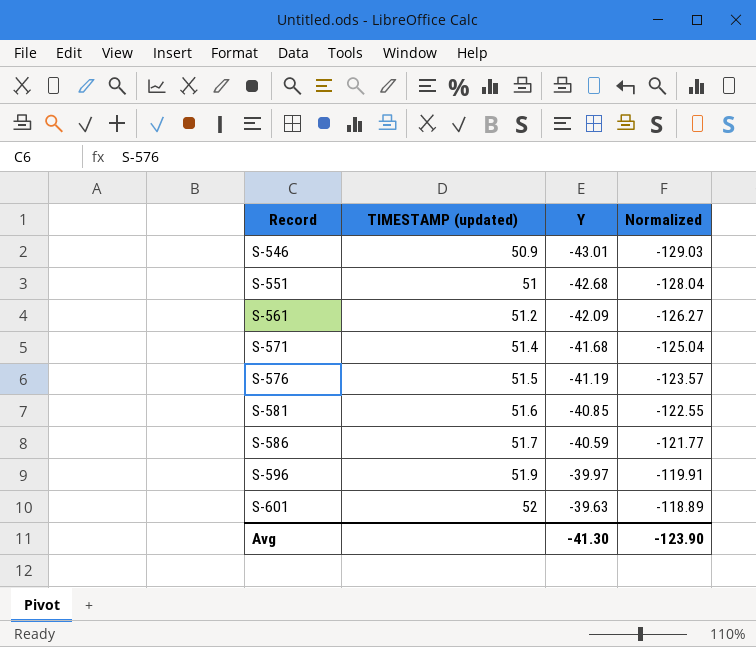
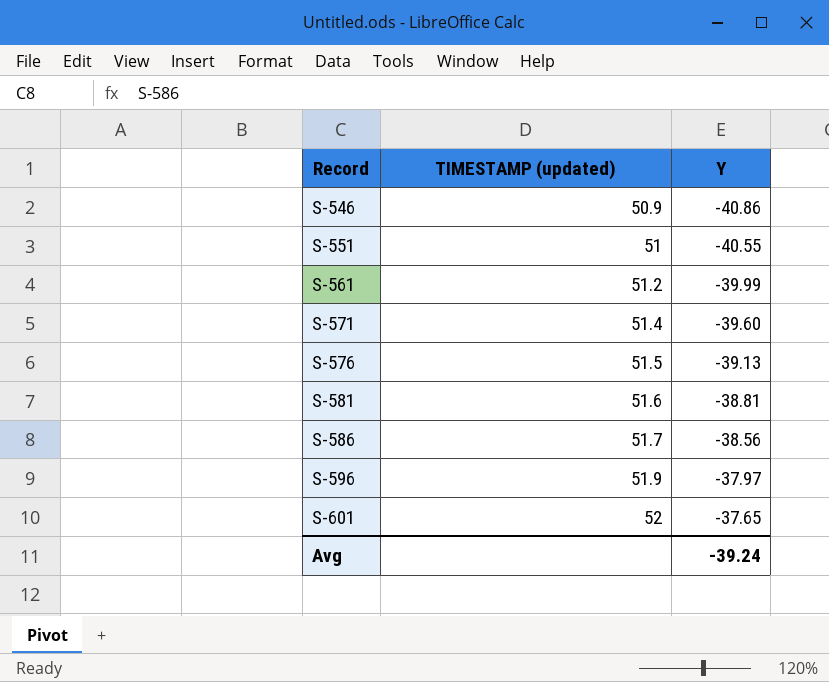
column Normalized | formula: [Y] * 3 -> none
S-546 | Y: -43.01 -> -40.86
S-551 | Y: -42.68 -> -40.55
S-561 | Y: -42.09 -> -39.99
S-571 | Y: -41.68 -> -39.60
S-576 | Y: -41.19 -> -39.13
S-581 | Y: -40.85 -> -38.81
S-586 | Y: -40.59 -> -38.56
S-596 | Y: -39.97 -> -37.97
S-601 | Y: -39.63 -> -37.65
Avg | Y: -41.30 -> -39.24

